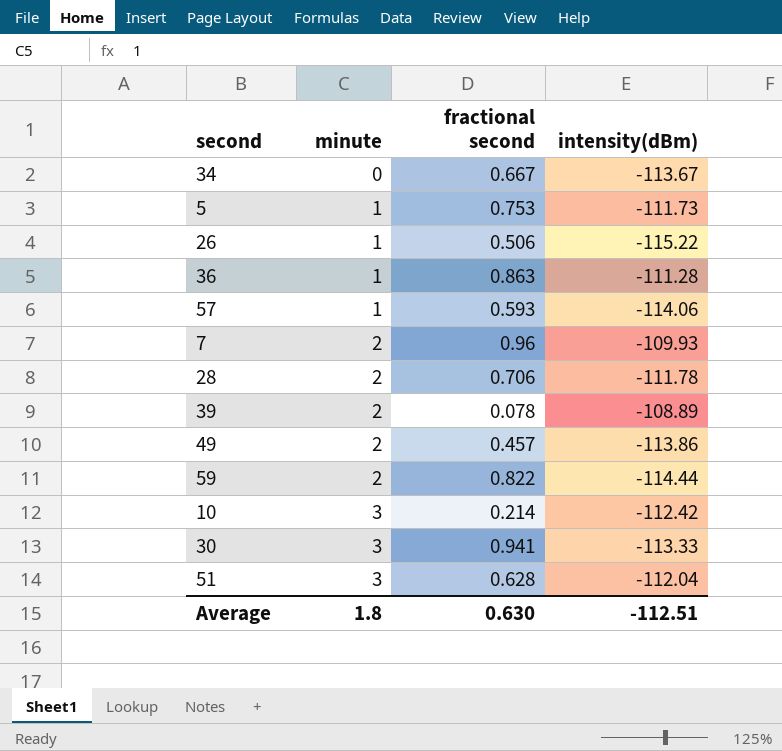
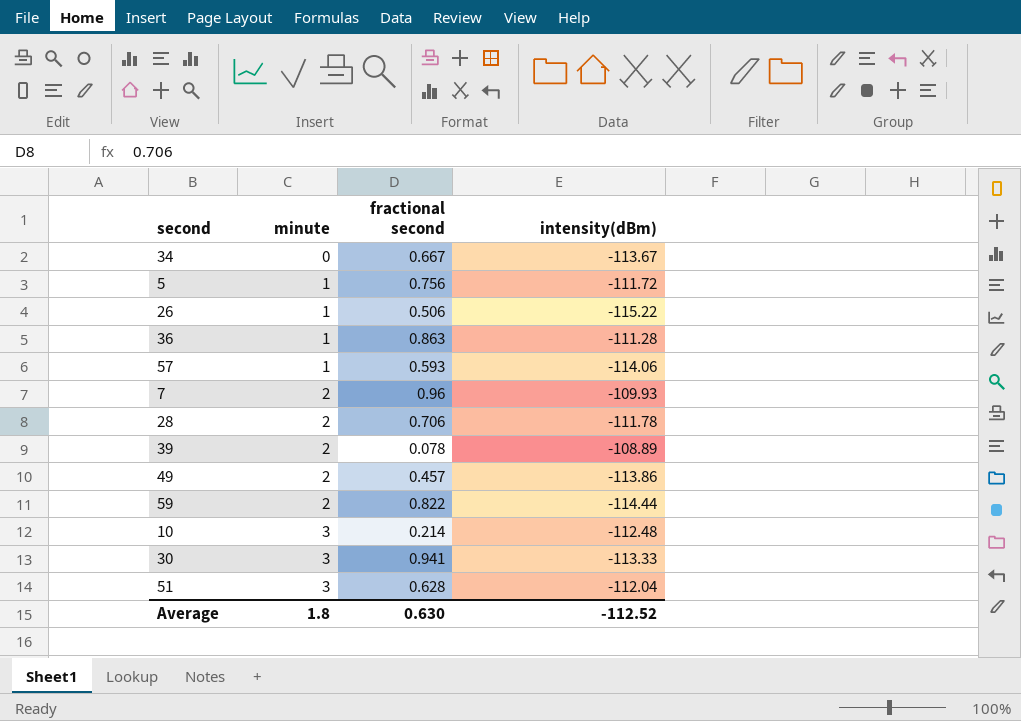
5 | fractional second: 0.753 -> 0.756
5 | intensity(dBm): -111.73 -> -111.72
10 | intensity(dBm): -112.42 -> -112.48
Average | intensity(dBm): -112.51 -> -112.52

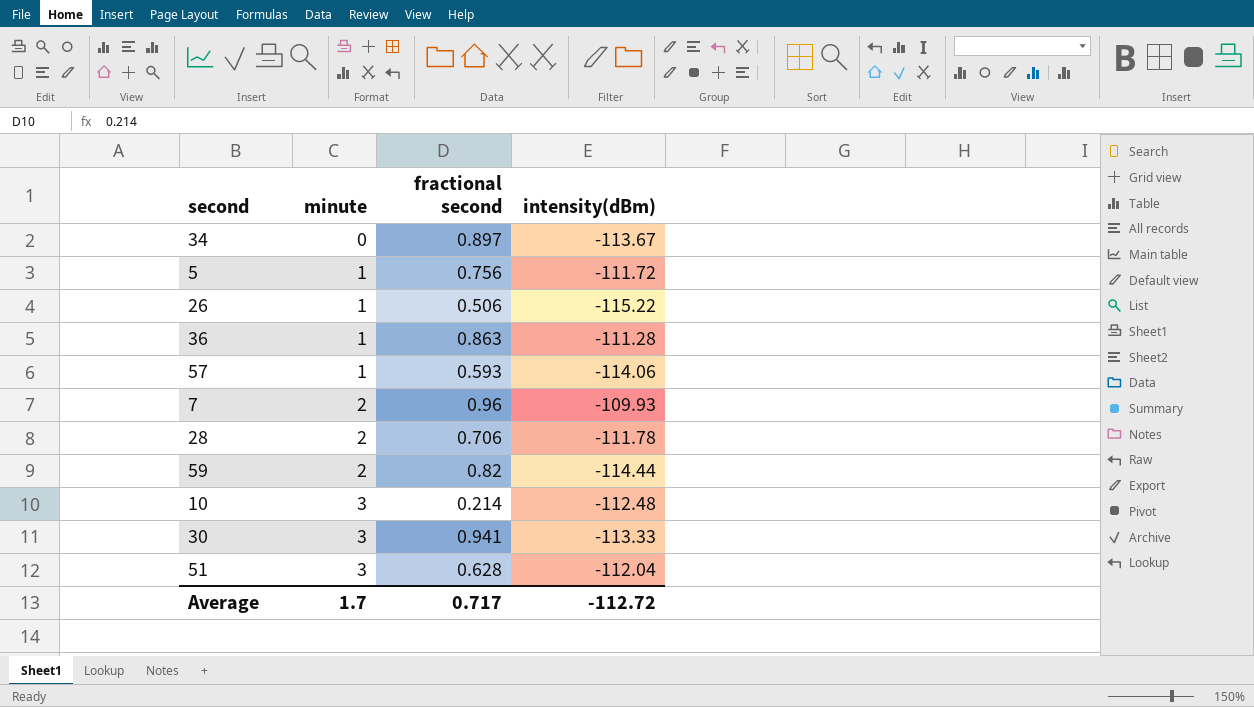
row 39: 2 | 0.078 | -108.89 -> none
row 49: 2 | 0.457 | -113.86 -> none
34 | fractional second: 0.667 -> 0.897
59 | fractional second: 0.822 -> 0.82
Average | minute: 1.8 -> 1.7
Average | fractional second: 0.630 -> 0.717
Average | intensity(dBm): -112.52 -> -112.72

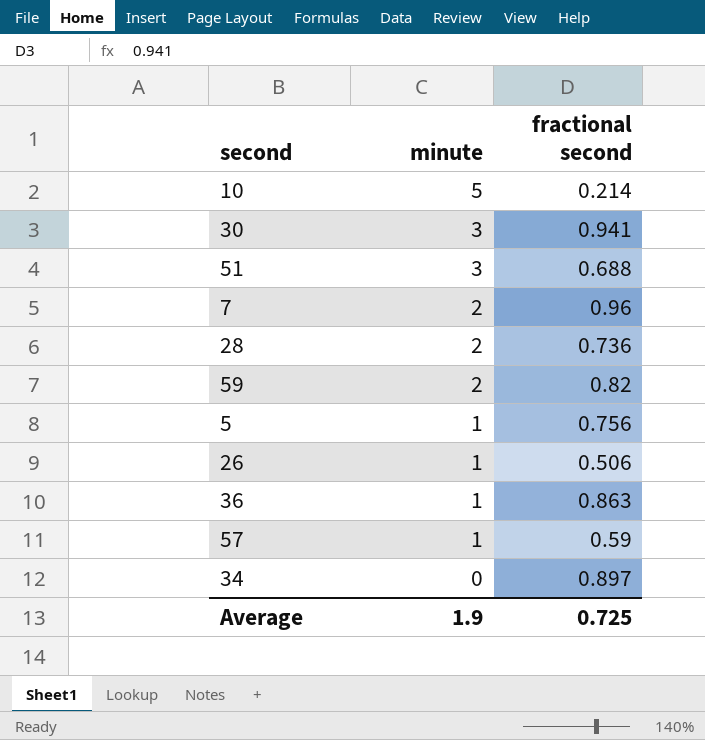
row order: minute ascending -> minute descending
column intensity(dBm) | position: 4 -> none
10 | minute: 3 -> 5
51 | fractional second: 0.628 -> 0.688
28 | fractional second: 0.706 -> 0.736
57 | fractional second: 0.593 -> 0.59
Average | minute: 1.7 -> 1.9
Average | fractional second: 0.717 -> 0.725

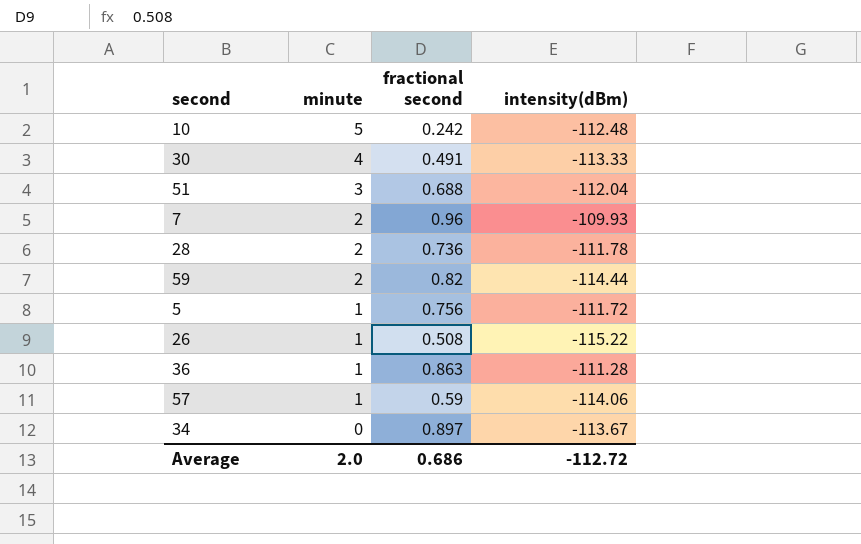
column intensity(dBm) | position: none -> 4
10 | fractional second: 0.214 -> 0.242
30 | minute: 3 -> 4
30 | fractional second: 0.941 -> 0.491
26 | fractional second: 0.506 -> 0.508
Average | minute: 1.9 -> 2.0
Average | fractional second: 0.725 -> 0.686

